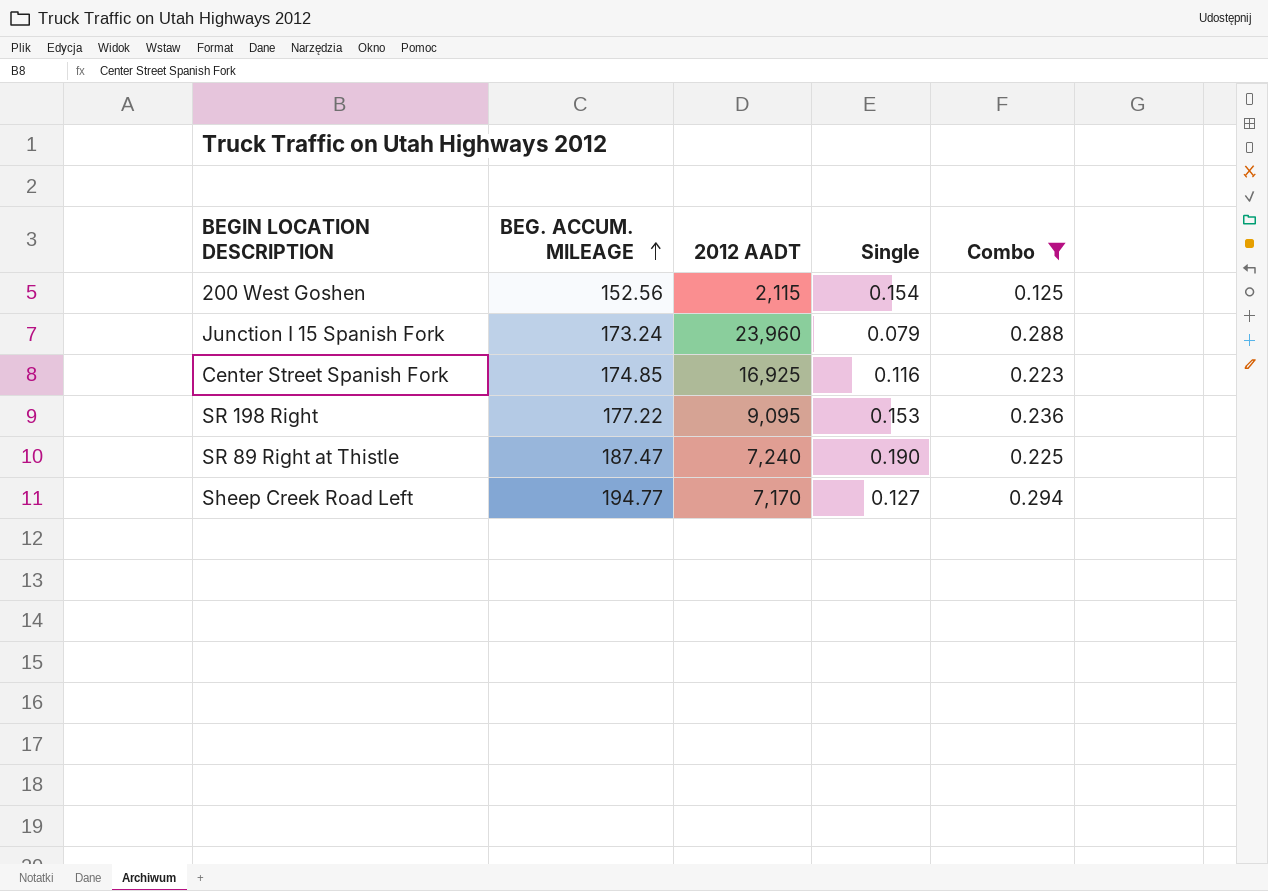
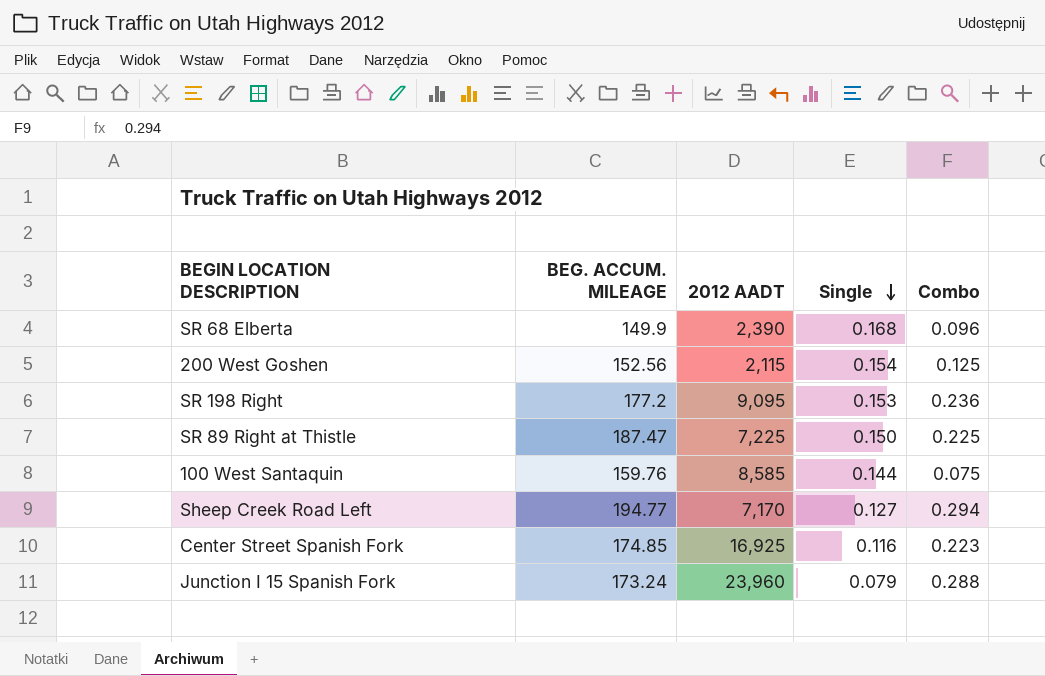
filter: Combo >= 0.125 -> none
row order: BEG. ACCUM. MILEAGE ascending -> Single descending
SR 198 Right | BEG. ACCUM. MILEAGE: 177.22 -> 177.2
SR 89 Right at Thistle | 2012 AADT: 7,240 -> 7,225
SR 89 Right at Thistle | Single: 0.190 -> 0.150

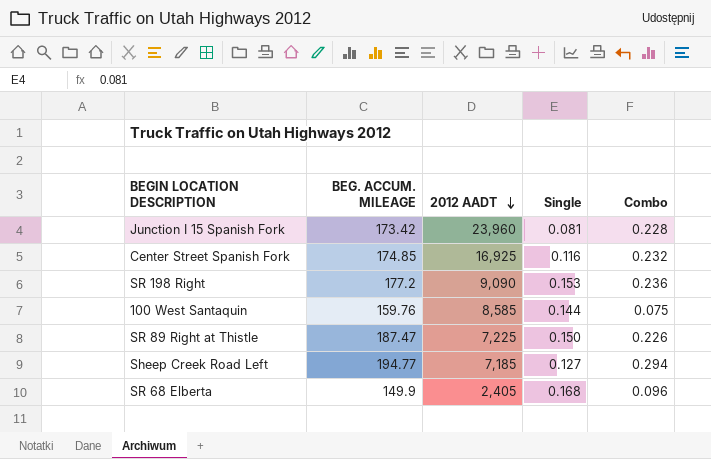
row order: Single descending -> 2012 AADT descending
row 200 West Goshen: 152.56 | 2,115 | 0.154 | 0.125 -> none
Junction I 15 Spanish Fork | BEG. ACCUM. MILEAGE: 173.24 -> 173.42
Junction I 15 Spanish Fork | Single: 0.079 -> 0.081
Junction I 15 Spanish Fork | Combo: 0.288 -> 0.228
Center Street Spanish Fork | Combo: 0.223 -> 0.232
SR 198 Right | 2012 AADT: 9,095 -> 9,090
SR 89 Right at Thistle | Combo: 0.225 -> 0.226
Sheep Creek Road Left | 2012 AADT: 7,170 -> 7,185
SR 68 Elberta | 2012 AADT: 2,390 -> 2,405

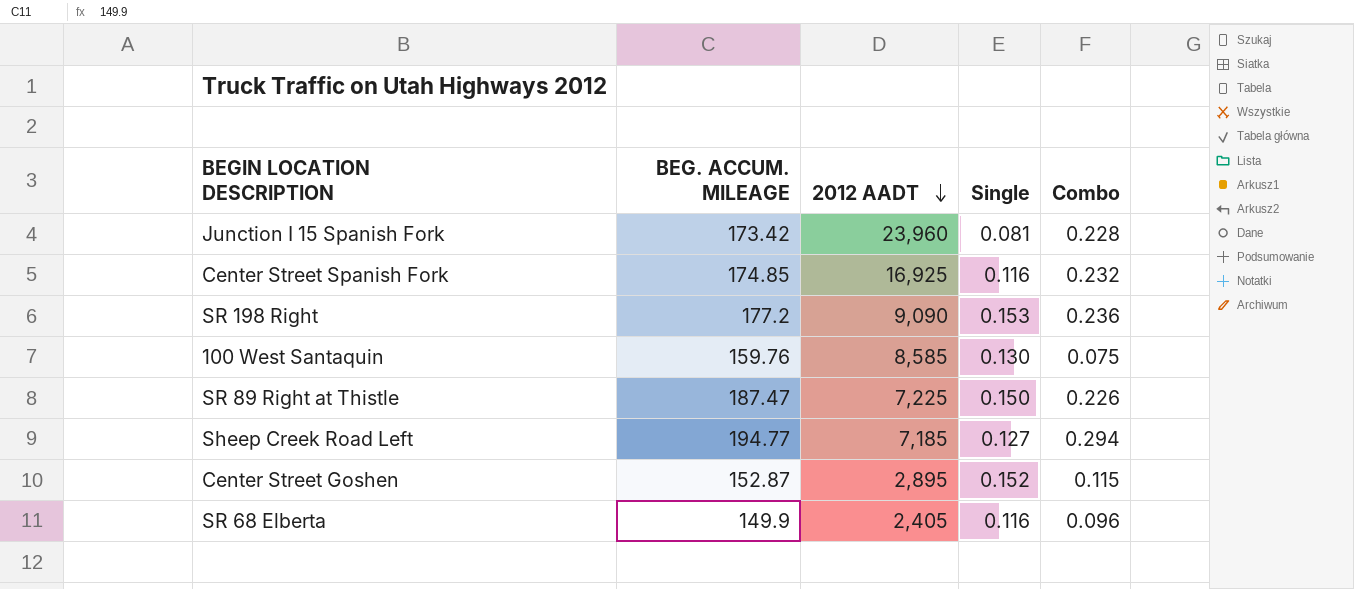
100 West Santaquin | Single: 0.144 -> 0.130
row Center Street Goshen: none -> 152.87 | 2,895 | 0.152 | 0.115
SR 68 Elberta | Single: 0.168 -> 0.116

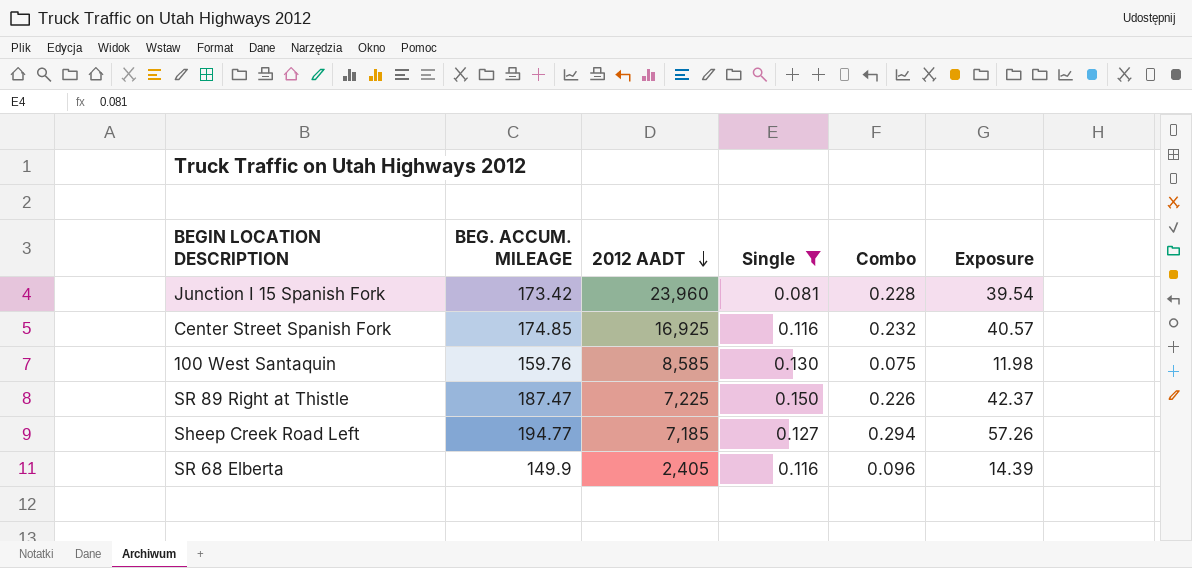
filter: none -> Single <= 0.150
column Exposure | formula: none -> [BEG. ACCUM. MILEAGE] * [Combo]

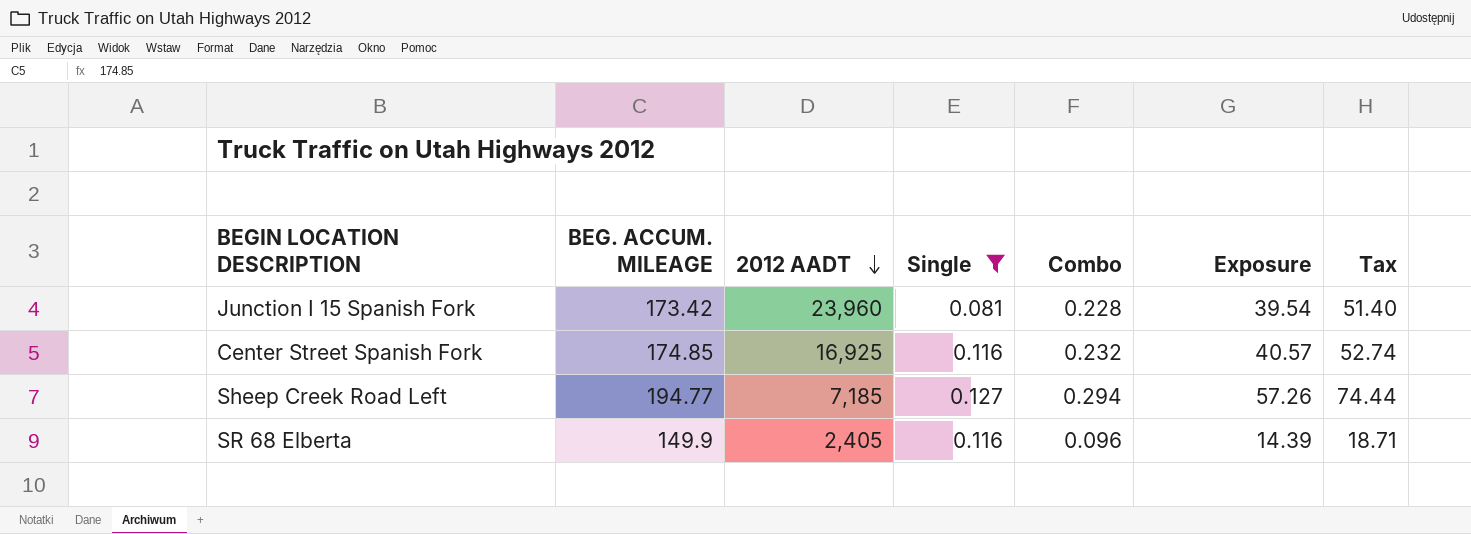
column Tax | formula: none -> [Exposure] * 1.3
row 100 West Santaquin: 159.76 | 8,585 | 0.130 | 0.075 | 11.98 -> none
row SR 89 Right at Thistle: 187.47 | 7,225 | 0.150 | 0.226 | 42.37 -> none

